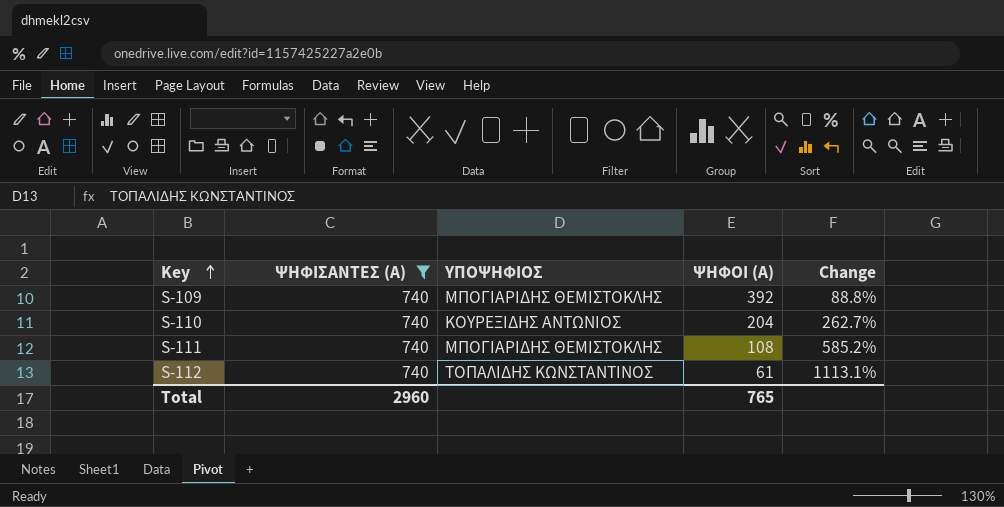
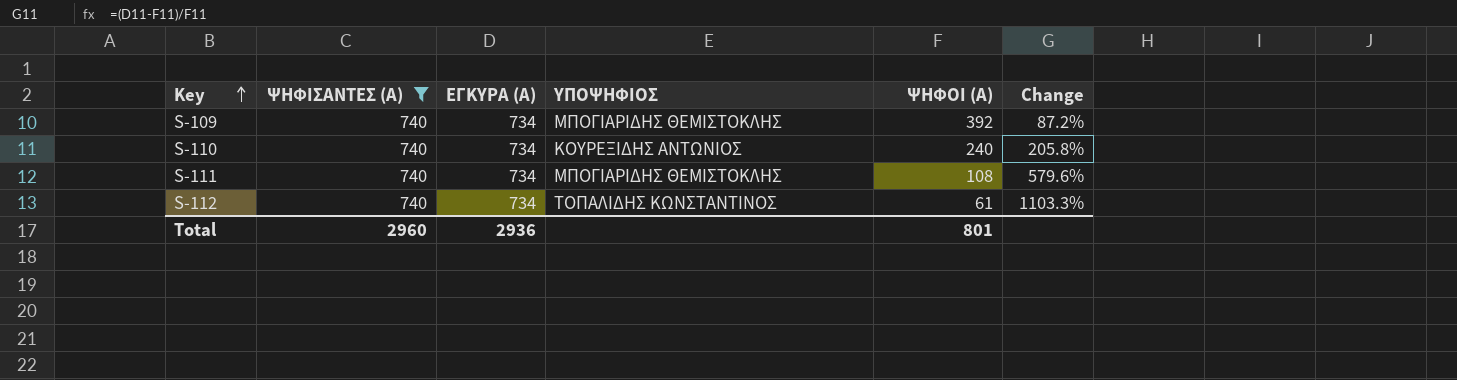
column ΕΓΚΥΡΑ (Α) | position: none -> 3
column Change | formula: ([ΨΗΦΙΣΑΝΤΕΣ (Α)] - [ΨΗΦΟΙ (Α)]) / [ΨΗΦΟΙ (Α)] -> ([ΕΓΚΥΡΑ (Α)] - [ΨΗΦΟΙ (Α)]) / [ΨΗΦΟΙ (Α)]
S-110 | ΨΗΦΟΙ (Α): 204 -> 240
Total | ΨΗΦΟΙ (Α): 765 -> 801

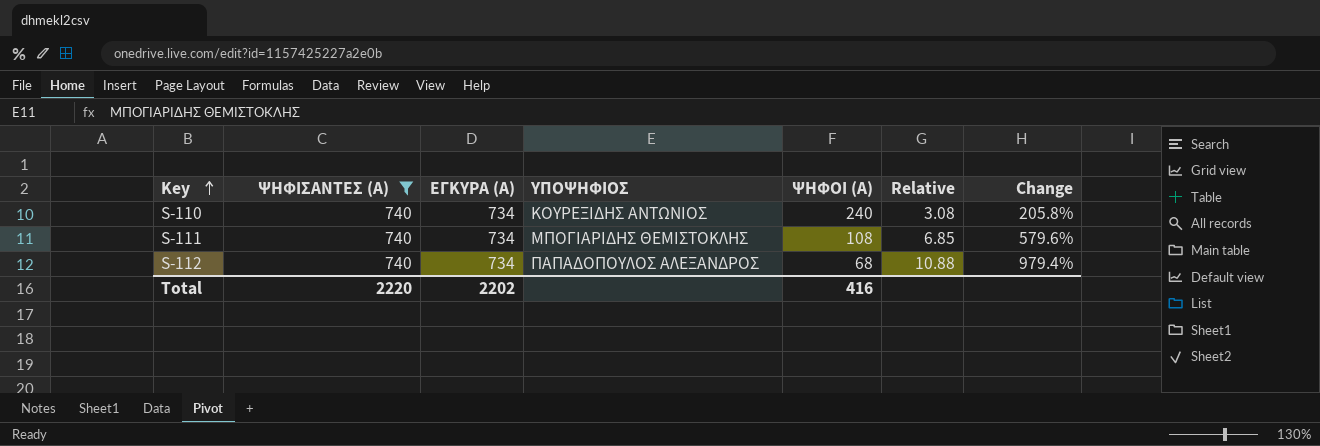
column Relative | formula: none -> [ΨΗΦΙΣΑΝΤΕΣ (Α)] / [ΨΗΦΟΙ (Α)]
row S-109: 740 | 734 | ΜΠΟΓΙΑΡΙΔΗΣ ΘΕΜΙΣΤΟΚΛΗΣ | 392 | 87.2% -> none
S-112 | ΥΠΟΨΗΦΙΟΣ: ΤΟΠΑΛΙΔΗΣ ΚΩΝΣΤΑΝΤΙΝΟΣ -> ΠΑΠΑΔΟΠΟΥΛΟΣ ΑΛΕΞΑΝΔΡΟΣ
S-112 | ΨΗΦΟΙ (Α): 61 -> 68
S-112 | Change: 1103.3% -> 979.4%
Total | ΨΗΦΙΣΑΝΤΕΣ (Α): 2960 -> 2220
Total | ΕΓΚΥΡΑ (Α): 2936 -> 2202
Total | ΨΗΦΟΙ (Α): 801 -> 416

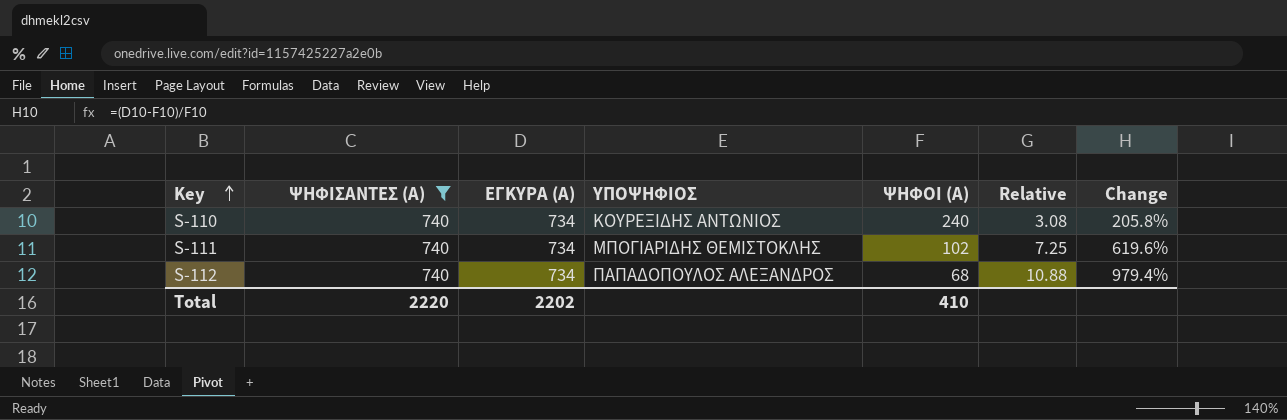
S-111 | ΨΗΦΟΙ (Α): 108 -> 102
S-111 | Relative: 6.85 -> 7.25
S-111 | Change: 579.6% -> 619.6%
Total | ΨΗΦΟΙ (Α): 416 -> 410

